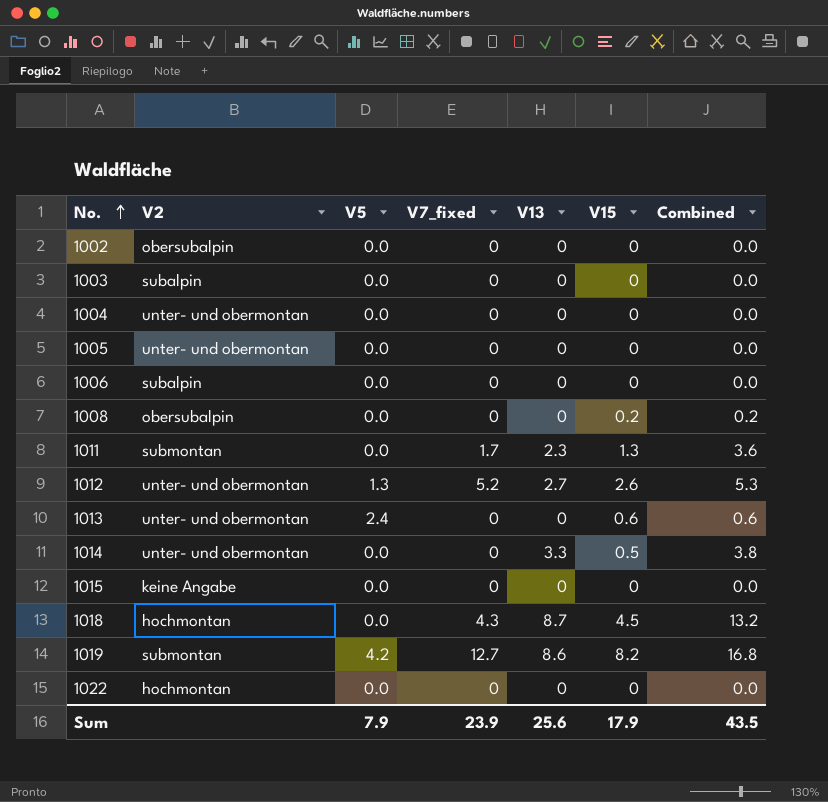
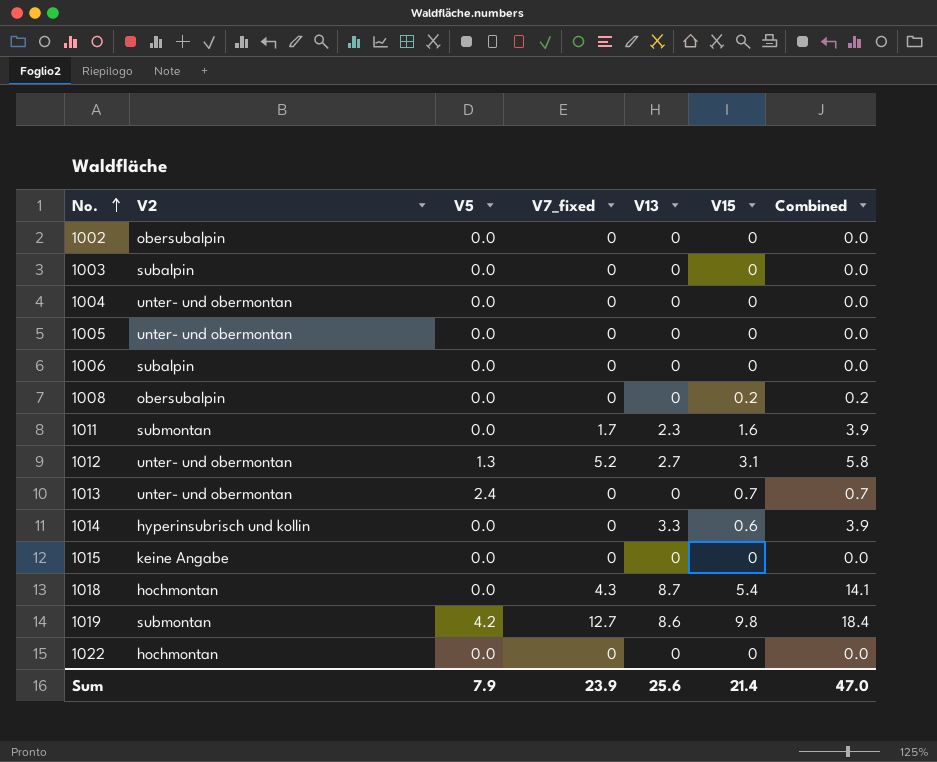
1011 | V15: 1.3 -> 1.6
1011 | Combined: 3.6 -> 3.9
1012 | V15: 2.6 -> 3.1
1012 | Combined: 5.3 -> 5.8
1013 | V15: 0.6 -> 0.7
1013 | Combined: 0.6 -> 0.7
1014 | V2: unter- und obermontan -> hyperinsubrisch und kollin
1014 | V15: 0.5 -> 0.6
1014 | Combined: 3.8 -> 3.9
1018 | V15: 4.5 -> 5.4
1018 | Combined: 13.2 -> 14.1
1019 | V15: 8.2 -> 9.8
1019 | Combined: 16.8 -> 18.4
Sum | V15: 17.9 -> 21.4
Sum | Combined: 43.5 -> 47.0

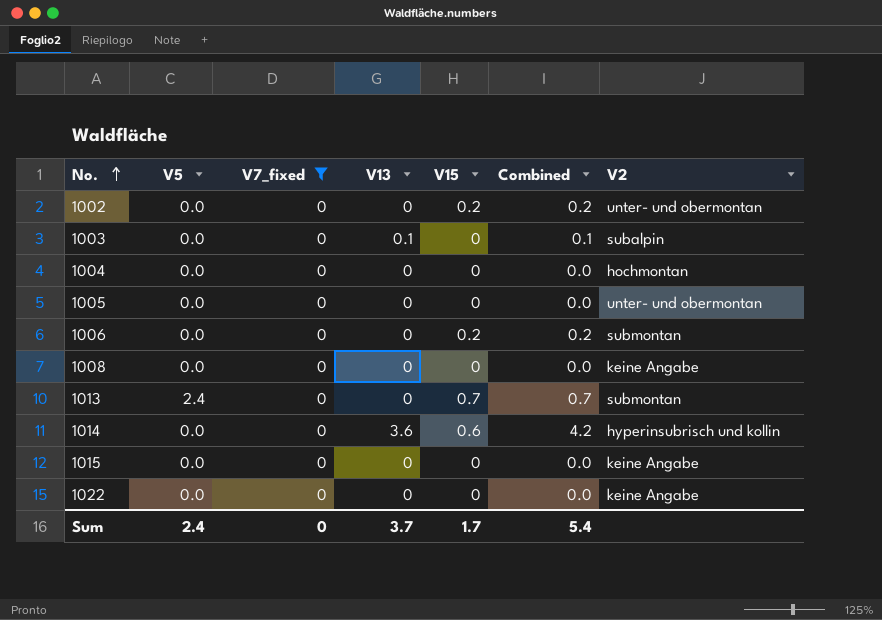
filter: none -> V7_fixed = 0
column V2 | position: 2 -> 7
1002 | V15: 0 -> 0.2
1002 | Combined: 0.0 -> 0.2
1002 | V2: obersubalpin -> unter- und obermontan
1003 | V13: 0 -> 0.1
1003 | Combined: 0.0 -> 0.1
1004 | V2: unter- und obermontan -> hochmontan
1006 | V15: 0 -> 0.2
1006 | Combined: 0.0 -> 0.2
1006 | V2: subalpin -> submontan
1008 | V15: 0.2 -> 0
1008 | Combined: 0.2 -> 0.0
1008 | V2: obersubalpin -> keine Angabe
1013 | V2: unter- und obermontan -> submontan
1014 | V13: 3.3 -> 3.6
1014 | Combined: 3.9 -> 4.2
1022 | V2: hochmontan -> keine Angabe
Sum | V5: 7.9 -> 2.4
Sum | V7_fixed: 23.9 -> 0
Sum | V13: 25.6 -> 3.7
Sum | V15: 21.4 -> 1.7
Sum | Combined: 47.0 -> 5.4

